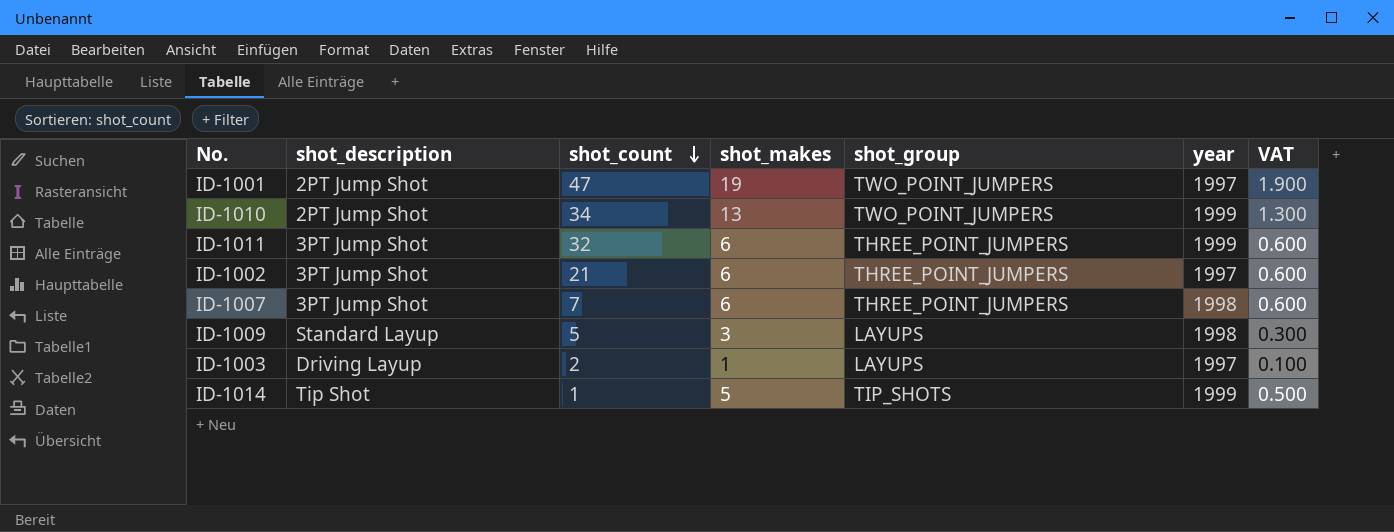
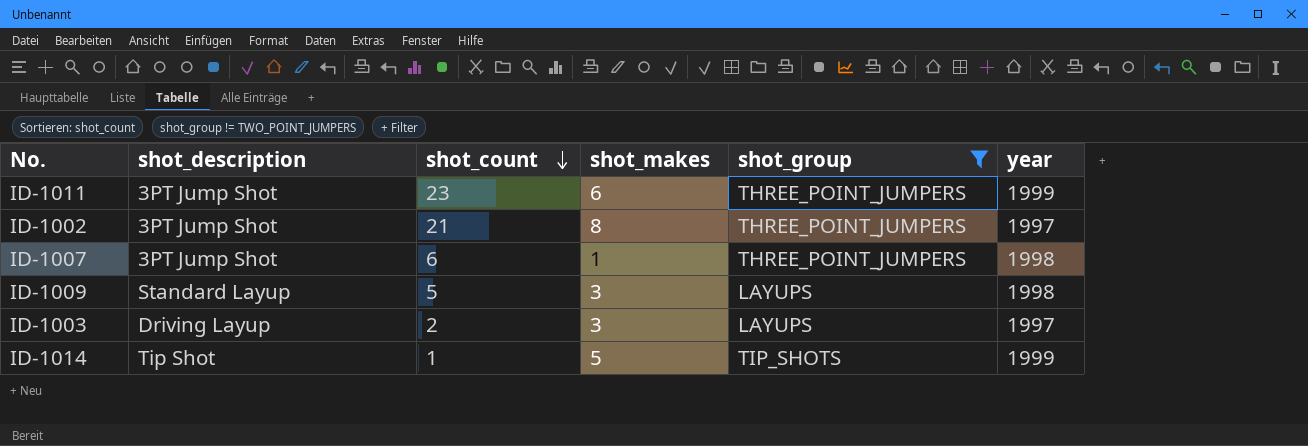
filter: none -> shot_group != TWO_POINT_JUMPERS
column VAT | formula: [shot_makes] * 0.1 -> none
ID-1011 | shot_count: 32 -> 23
ID-1002 | shot_makes: 6 -> 8
ID-1007 | shot_count: 7 -> 6
ID-1007 | shot_makes: 6 -> 1
ID-1003 | shot_makes: 1 -> 3

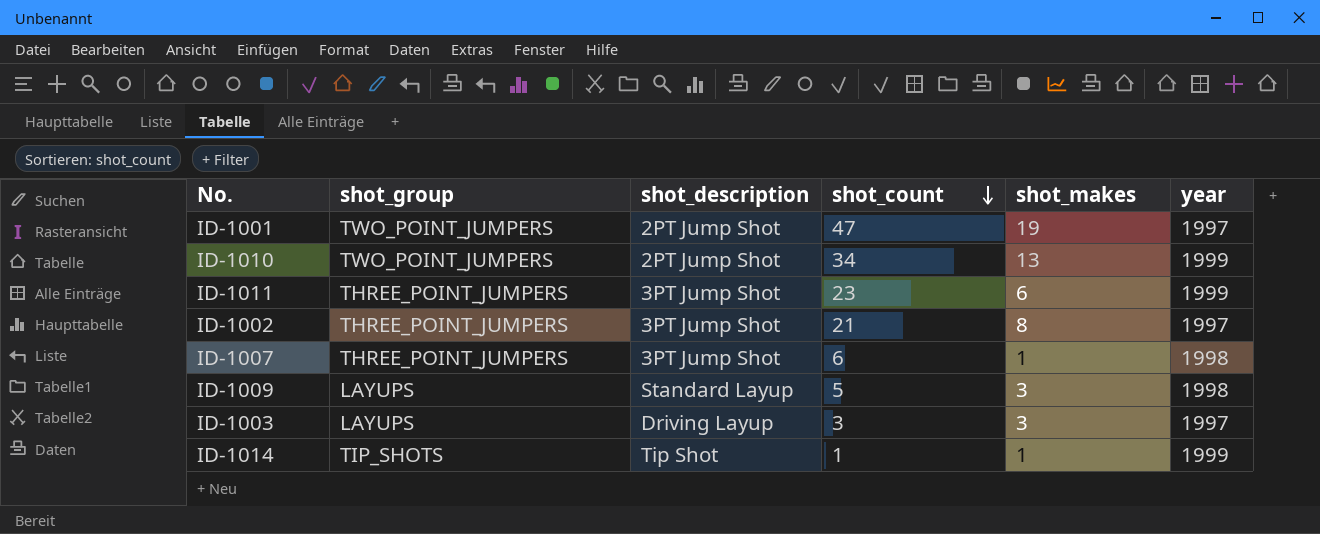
filter: shot_group != TWO_POINT_JUMPERS -> none
column shot_group | position: 5 -> 2
ID-1003 | shot_count: 2 -> 3
ID-1014 | shot_makes: 5 -> 1

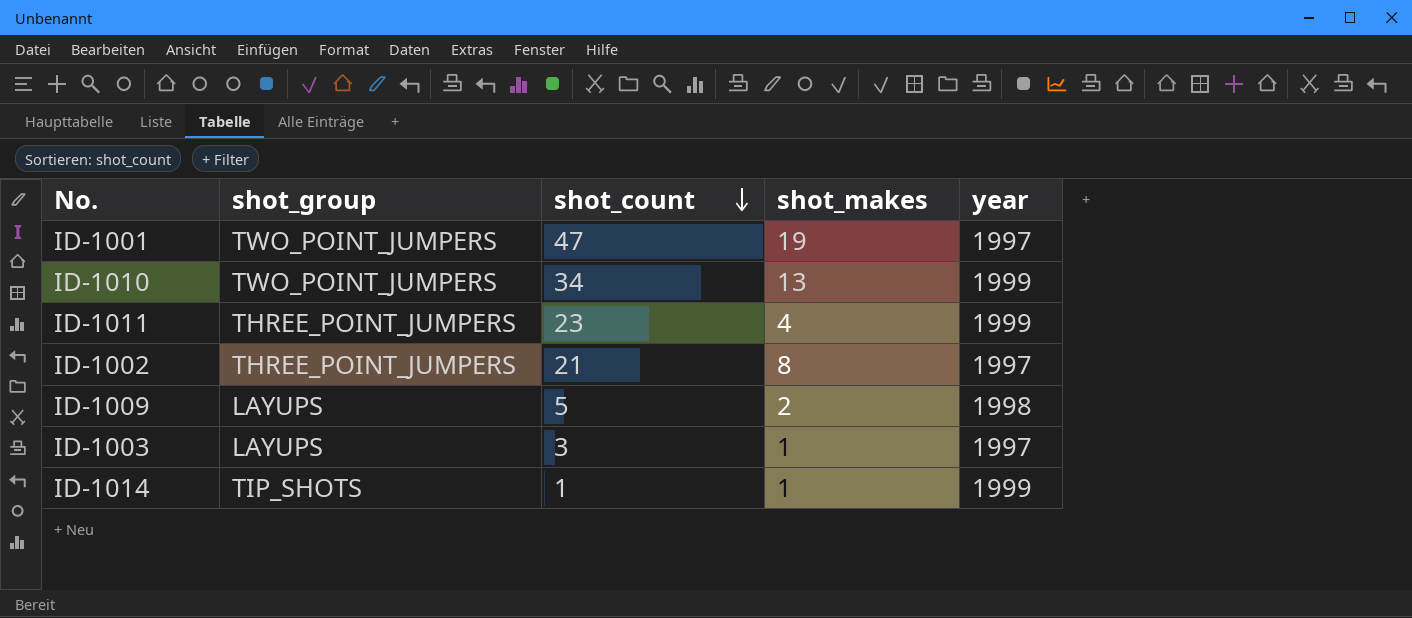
column shot_description | position: 3 -> none
row ID-1007: THREE_POINT_JUMPERS | 3PT Jump Shot | 6 | 1 | 1998 -> none
ID-1011 | shot_makes: 6 -> 4
ID-1009 | shot_makes: 3 -> 2
ID-1003 | shot_makes: 3 -> 1

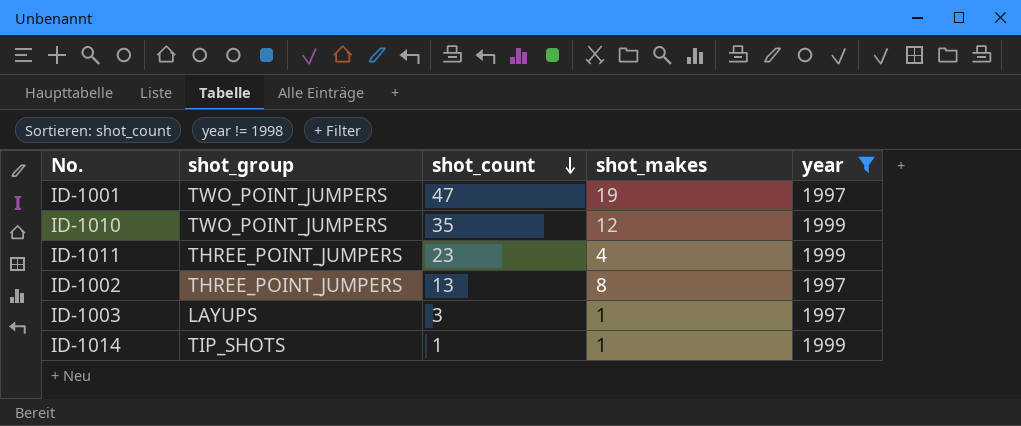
filter: none -> year != 1998
ID-1010 | shot_count: 34 -> 35
ID-1010 | shot_makes: 13 -> 12
ID-1002 | shot_count: 21 -> 13

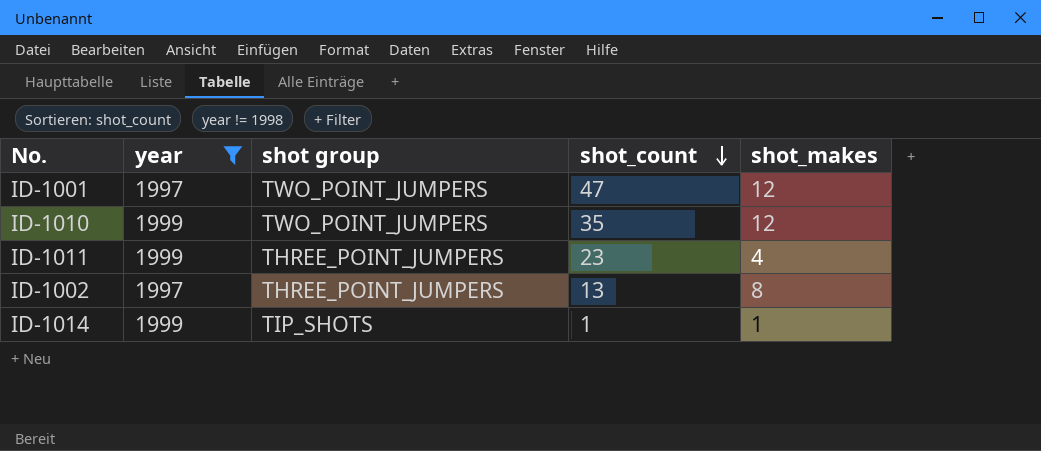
column year | position: 5 -> 2
column name: shot_group -> shot group
row ID-1003: LAYUPS | 3 | 1 | 1997 -> none
ID-1001 | shot_makes: 19 -> 12

